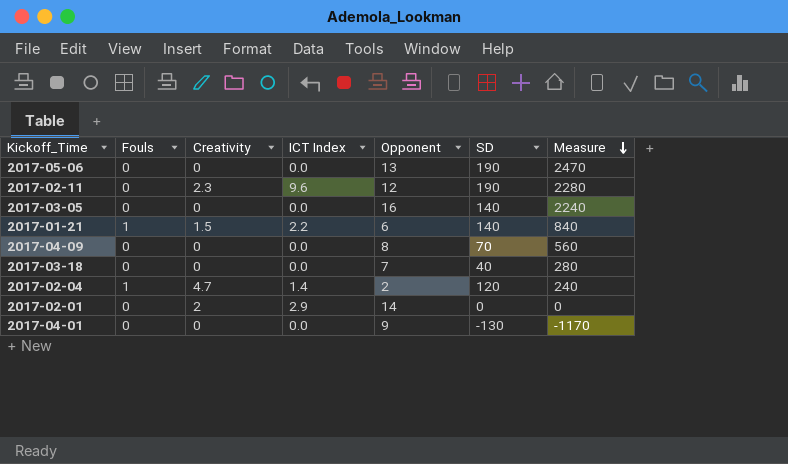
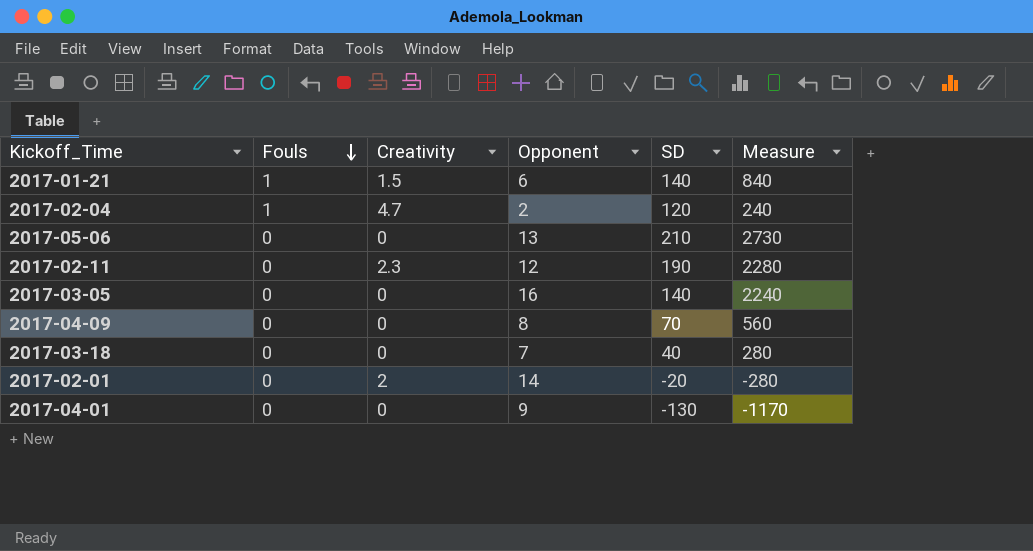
row order: Measure descending -> Fouls descending
column ICT Index | position: 4 -> none
2017-05-06 | SD: 190 -> 210
2017-05-06 | Measure: 2470 -> 2730
2017-02-01 | SD: 0 -> -20
2017-02-01 | Measure: 0 -> -280

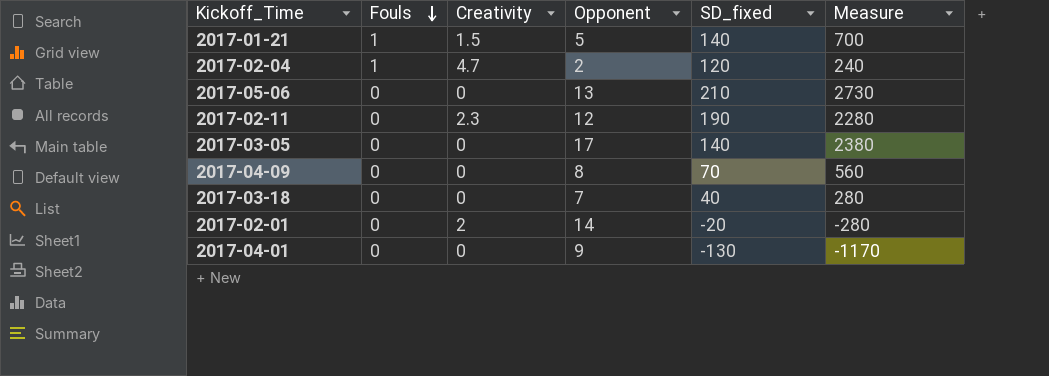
column name: SD -> SD_fixed
2017-01-21 | Opponent: 6 -> 5
2017-01-21 | Measure: 840 -> 700
2017-03-05 | Opponent: 16 -> 17
2017-03-05 | Measure: 2240 -> 2380

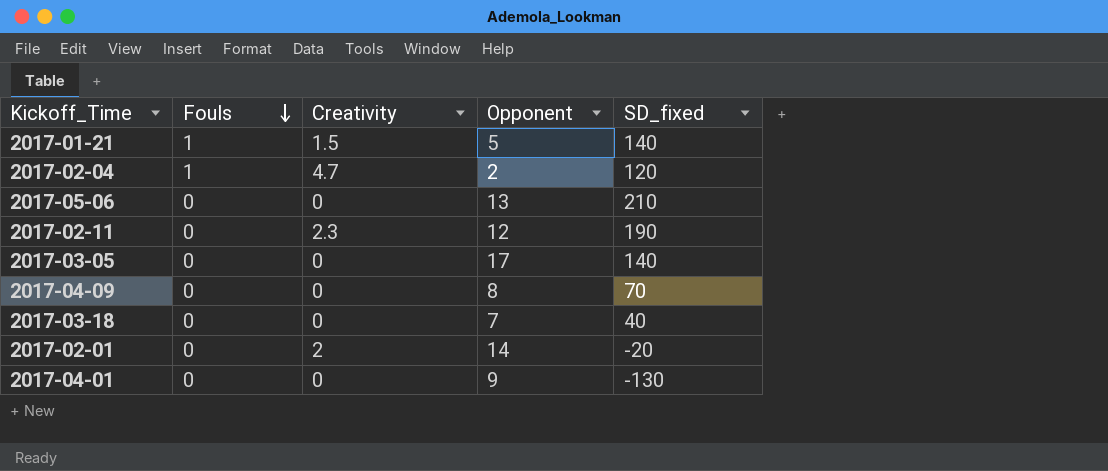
column Measure | formula: [Opponent] * [SD_fixed] -> none

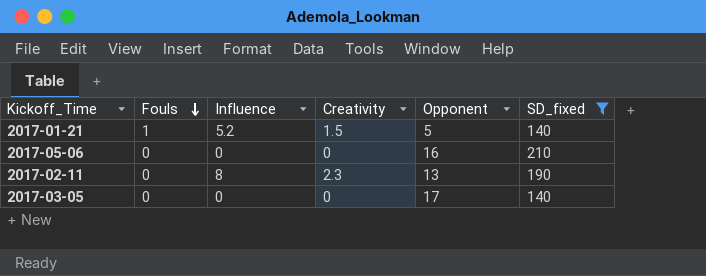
filter: none -> SD_fixed >= 140
column Influence | position: none -> 3
2017-05-06 | Opponent: 13 -> 16
2017-02-11 | Opponent: 12 -> 13

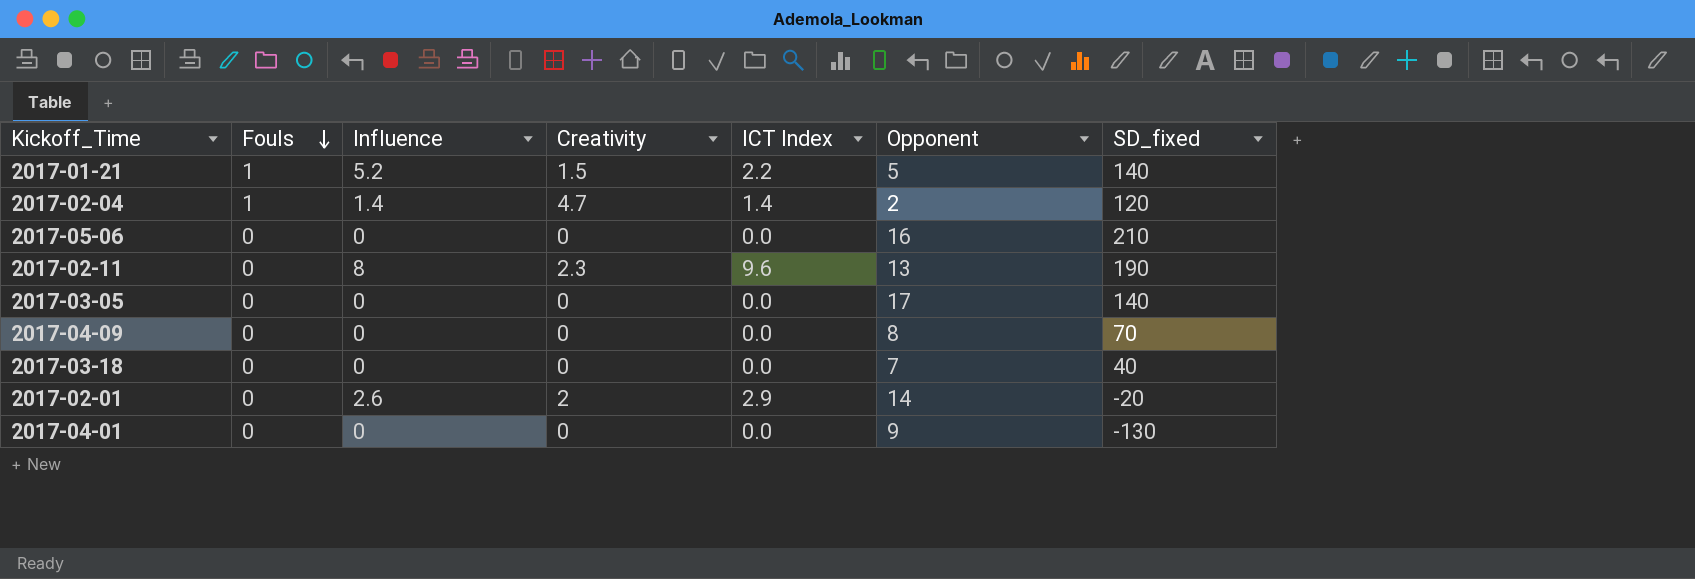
filter: SD_fixed >= 140 -> none
column ICT Index | position: none -> 5

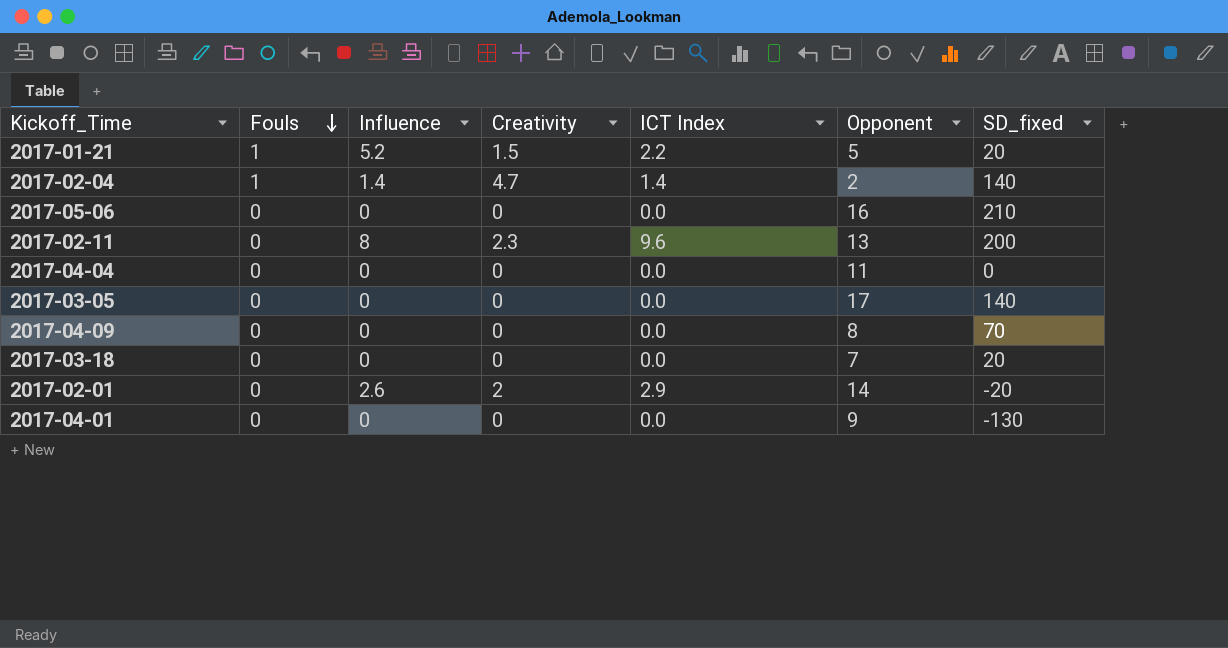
2017-01-21 | SD_fixed: 140 -> 20
2017-02-04 | SD_fixed: 120 -> 140
2017-02-11 | SD_fixed: 190 -> 200
row 2017-04-04: none -> 0 | 0 | 0 | 0.0 | 11 | 0
2017-03-18 | SD_fixed: 40 -> 20

